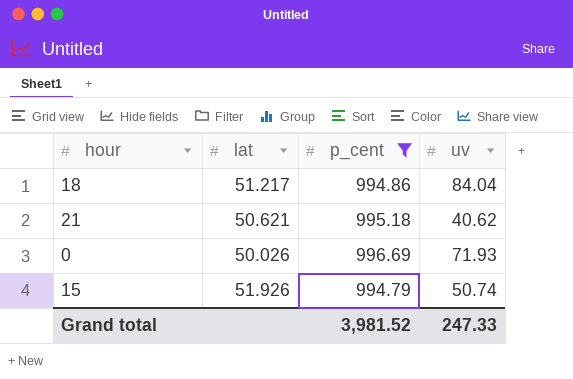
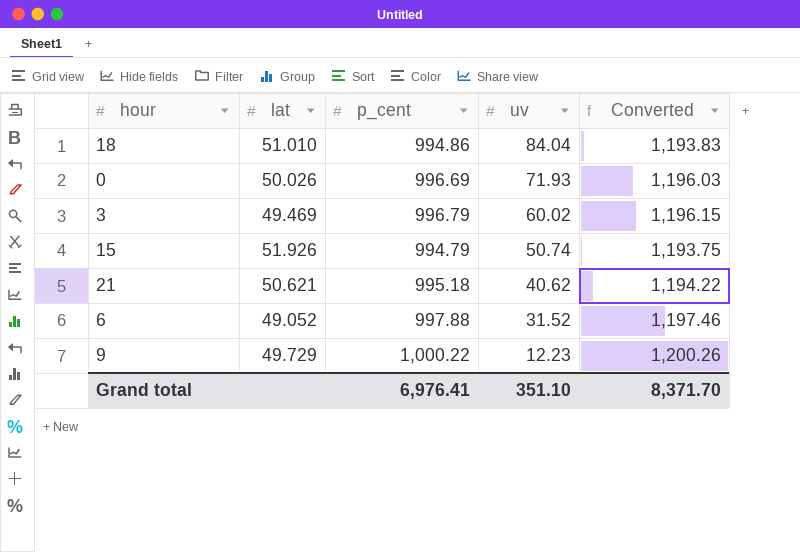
filter: p_cent <= 996.69 -> none
row order: none -> uv descending
column Converted | formula: none -> [p_cent] * 1.2
18 | lat: 51.217 -> 51.010
Grand total | p_cent: 3,981.52 -> 6,976.41
Grand total | uv: 247.33 -> 351.10

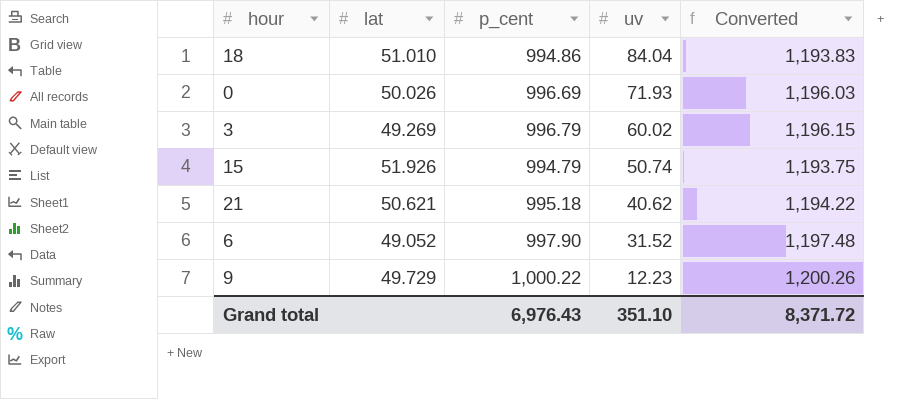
3 | lat: 49.469 -> 49.269
6 | p_cent: 997.88 -> 997.90
6 | Converted: 1,197.46 -> 1,197.48
Grand total | p_cent: 6,976.41 -> 6,976.43
Grand total | Converted: 8,371.70 -> 8,371.72

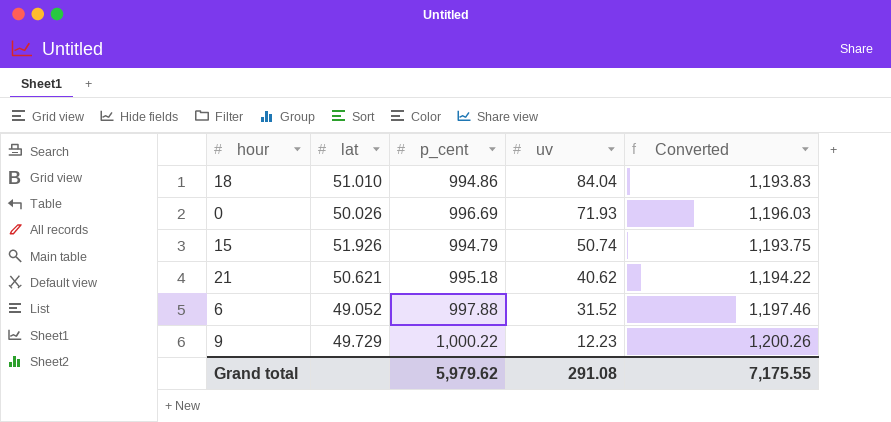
row 3: 49.269 | 996.79 | 60.02 | 1,196.15 -> none
6 | p_cent: 997.90 -> 997.88
6 | Converted: 1,197.48 -> 1,197.46
Grand total | p_cent: 6,976.43 -> 5,979.62
Grand total | uv: 351.10 -> 291.08
Grand total | Converted: 8,371.72 -> 7,175.55

